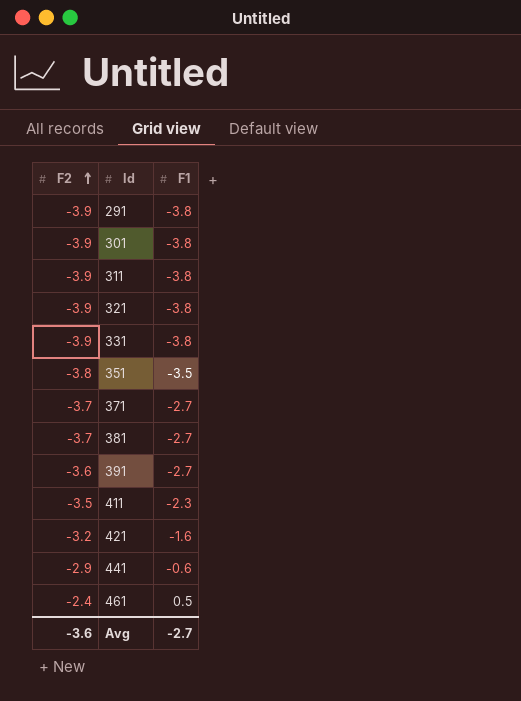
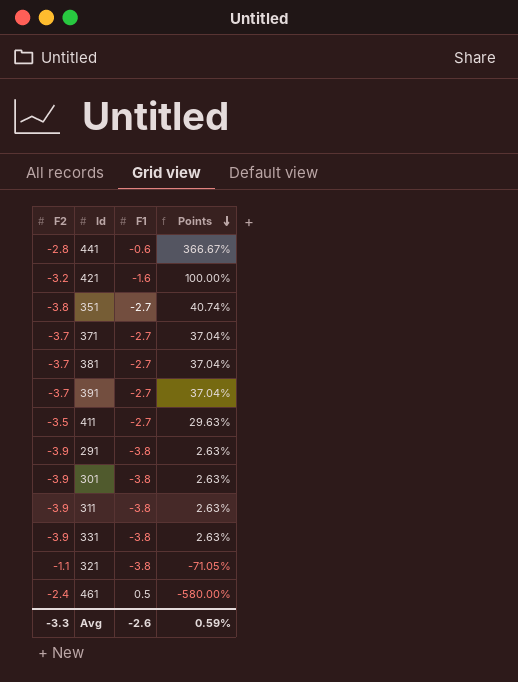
row order: F2 ascending -> Points descending
column Points | formula: none -> ([F2] - [F1]) / [F1]
441 | F2: -2.9 -> -2.8
351 | F1: -3.5 -> -2.7
391 | F2: -3.6 -> -3.7
411 | F1: -2.3 -> -2.7
321 | F2: -3.9 -> -1.1
Avg | F2: -3.6 -> -3.3
Avg | F1: -2.7 -> -2.6

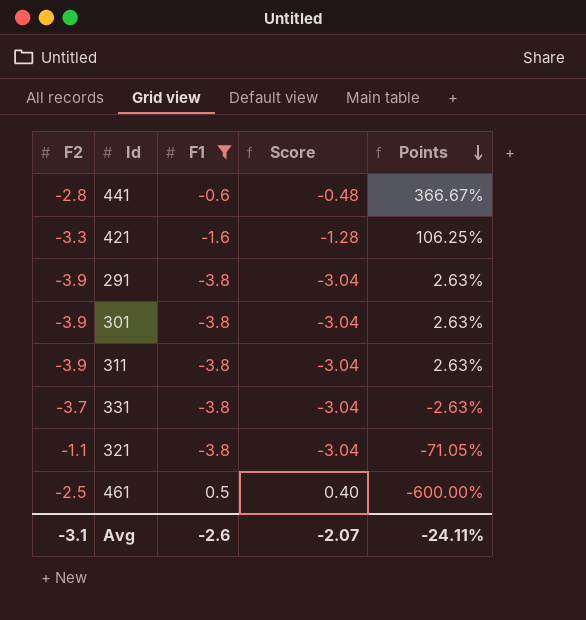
filter: none -> F1 != -2.7
column Score | formula: none -> [F1] * 0.8
421 | F2: -3.2 -> -3.3
421 | Points: 100.00% -> 106.25%
331 | F2: -3.9 -> -3.7
331 | Points: 2.63% -> -2.63%
461 | F2: -2.4 -> -2.5
461 | Points: -580.00% -> -600.00%
Avg | F2: -3.3 -> -3.1
Avg | Points: 0.59% -> -24.11%

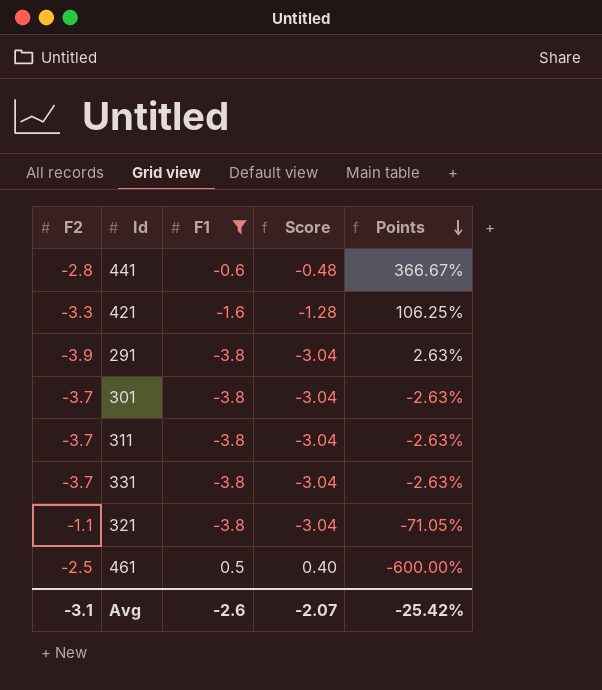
301 | F2: -3.9 -> -3.7
301 | Points: 2.63% -> -2.63%
311 | F2: -3.9 -> -3.7
311 | Points: 2.63% -> -2.63%
Avg | Points: -24.11% -> -25.42%

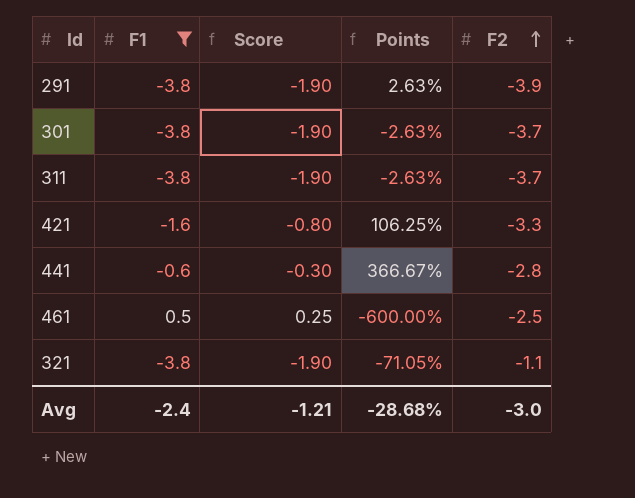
row order: Points descending -> F2 ascending
column Score | formula: [F1] * 0.8 -> [F1] * 0.5
column F2 | position: 1 -> 5
row 331: -3.7 | -3.8 | -3.04 | -2.63% -> none
Avg | F1: -2.6 -> -2.4
Avg | Score: -2.07 -> -1.21
Avg | Points: -25.42% -> -28.68%
Avg | F2: -3.1 -> -3.0

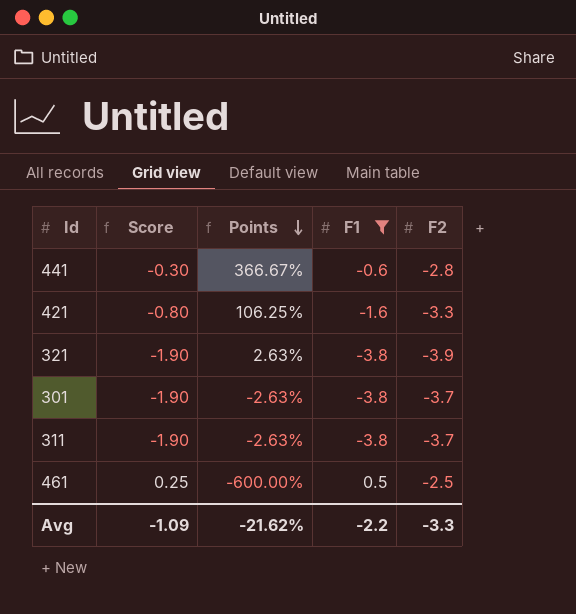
row order: F2 ascending -> Points descending
column F1 | position: 2 -> 4
row 291: -3.8 | -1.90 | 2.63% | -3.9 -> none
321 | Points: -71.05% -> 2.63%
321 | F2: -1.1 -> -3.9
Avg | Score: -1.21 -> -1.09
Avg | Points: -28.68% -> -21.62%
Avg | F1: -2.4 -> -2.2
Avg | F2: -3.0 -> -3.3

